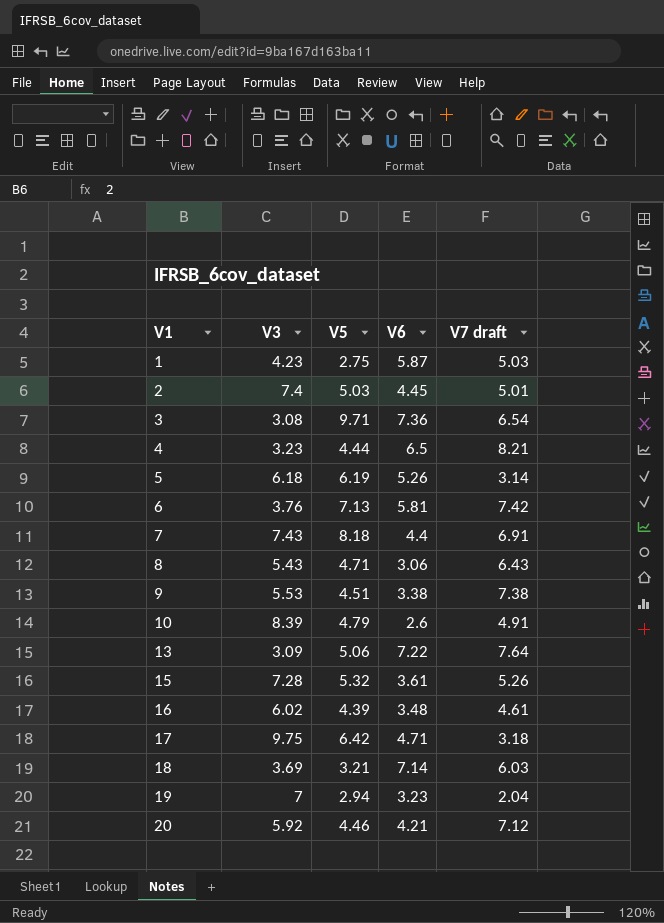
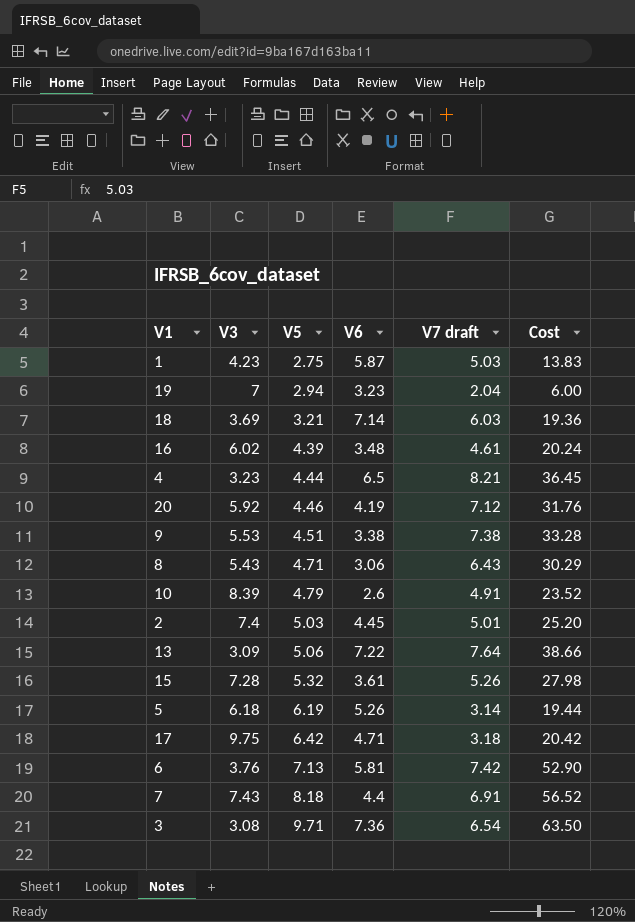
row order: V1 ascending -> V5 ascending
column Cost | formula: none -> [V5] * [V7 draft]
20 | V6: 4.21 -> 4.19

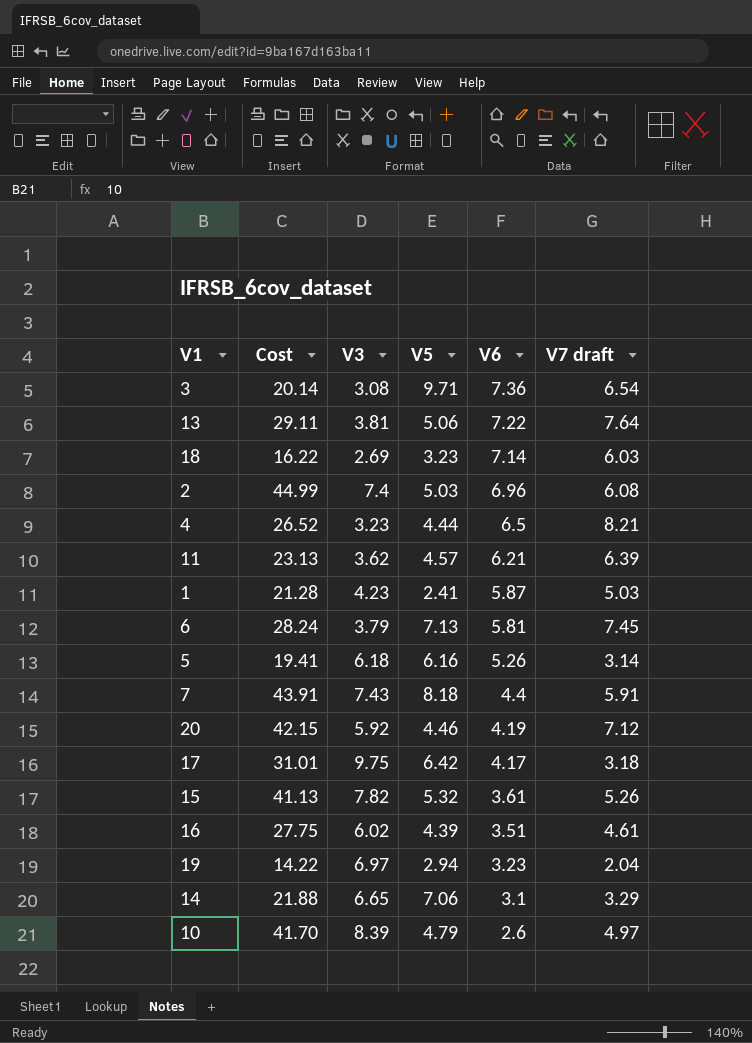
row order: V5 ascending -> V6 descending
column Cost | formula: [V5] * [V7 draft] -> [V3] * [V7 draft]
column Cost | position: 6 -> 2
row 9: 5.53 | 4.51 | 3.38 | 7.38 | 33.28 -> none
row 8: 5.43 | 4.71 | 3.06 | 6.43 | 30.29 -> none
13 | V3: 3.09 -> 3.81
18 | V3: 3.69 -> 2.69
18 | V5: 3.21 -> 3.23
2 | V6: 4.45 -> 6.96
2 | V7 draft: 5.01 -> 6.08
row 11: none -> 23.13 | 3.62 | 4.57 | 6.21 | 6.39
1 | V5: 2.75 -> 2.41
6 | V3: 3.76 -> 3.79
6 | V7 draft: 7.42 -> 7.45
5 | V5: 6.19 -> 6.16
7 | V7 draft: 6.91 -> 5.91
17 | V6: 4.71 -> 4.17
15 | V3: 7.28 -> 7.82
16 | V6: 3.48 -> 3.51
19 | V3: 7 -> 6.97
row 14: none -> 21.88 | 6.65 | 7.06 | 3.1 | 3.29
10 | V7 draft: 4.91 -> 4.97

